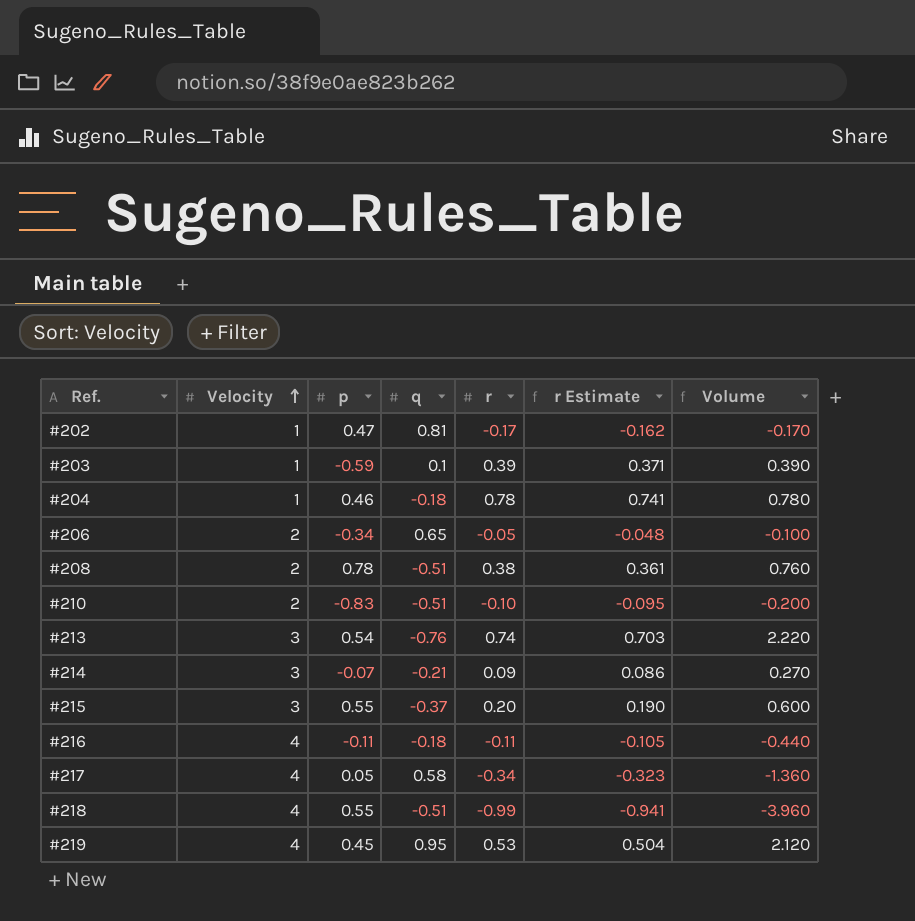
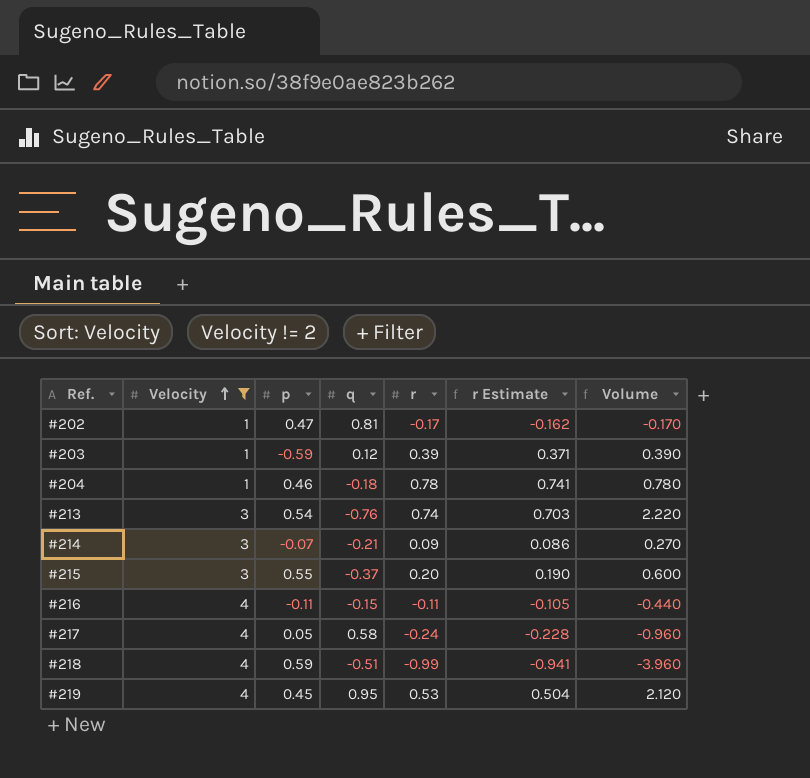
filter: none -> Velocity != 2
#203 | q: 0.1 -> 0.12
#216 | q: -0.18 -> -0.15
#217 | r: -0.34 -> -0.24
#217 | r Estimate: -0.323 -> -0.228
#217 | Volume: -1.360 -> -0.960
#218 | p: 0.55 -> 0.59

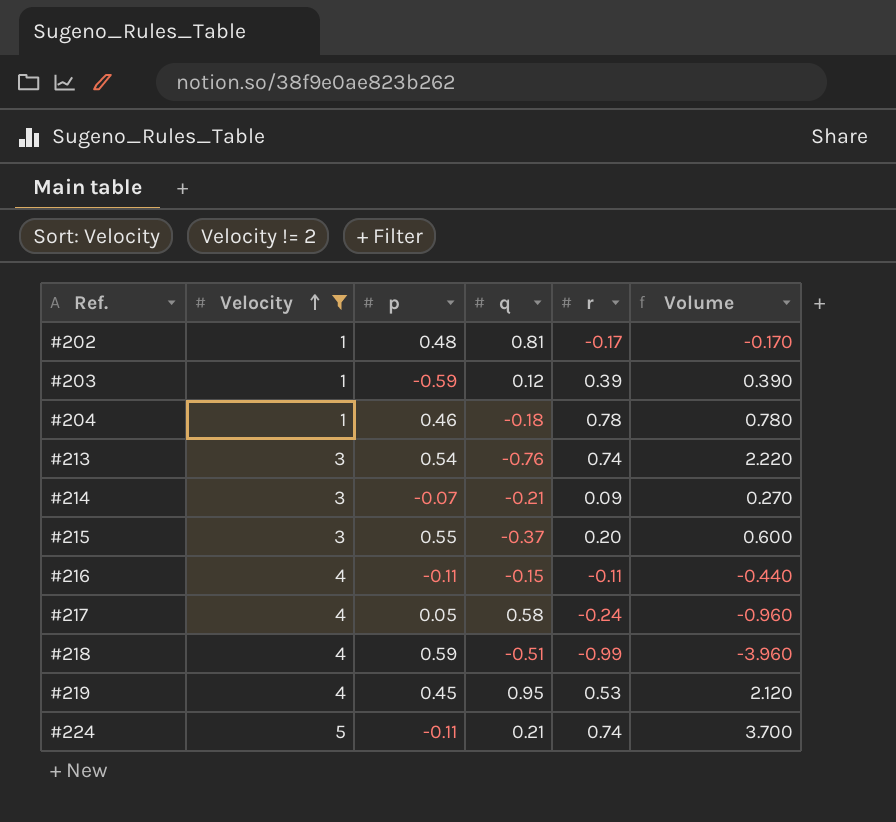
column r Estimate | formula: [r] * 0.95 -> none
#202 | p: 0.47 -> 0.48
row #224: none -> 5 | -0.11 | 0.21 | 0.74 | 3.700

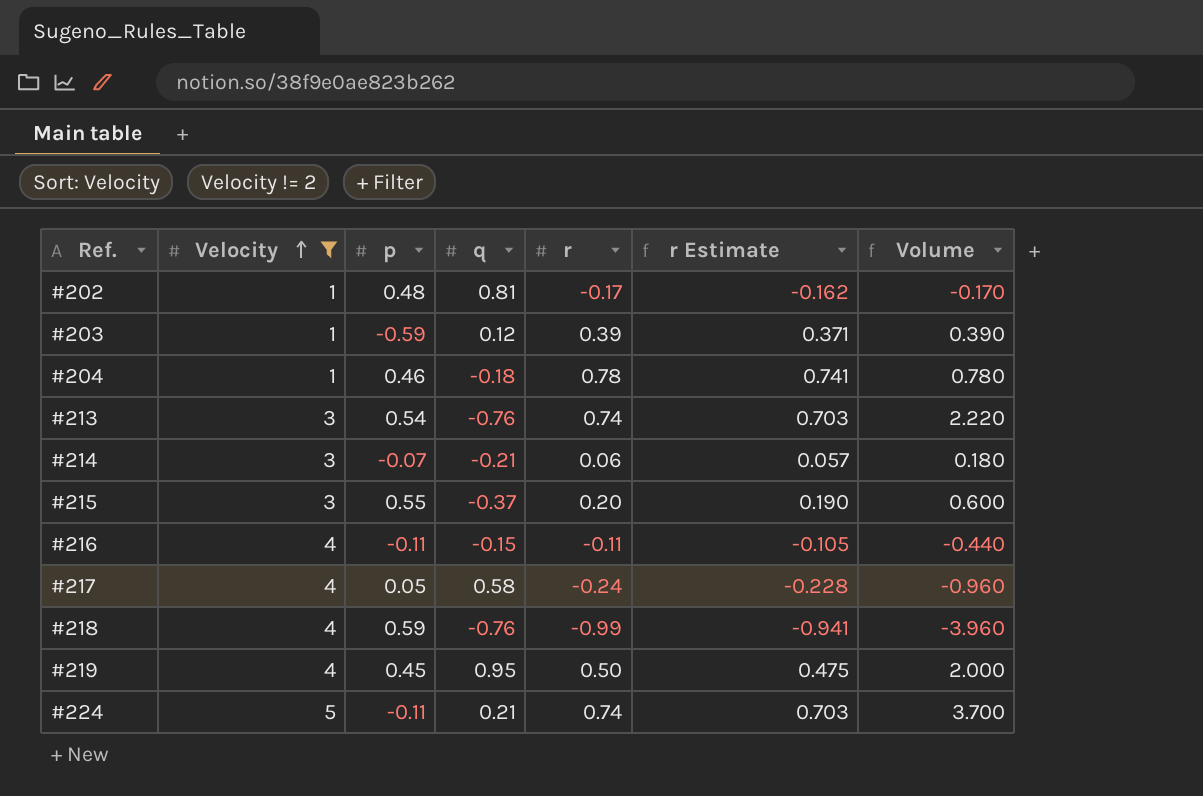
column r Estimate | formula: none -> [r] * 0.95
#214 | r: 0.09 -> 0.06
#214 | Volume: 0.270 -> 0.180
#218 | q: -0.51 -> -0.76
#219 | r: 0.53 -> 0.50
#219 | Volume: 2.120 -> 2.000

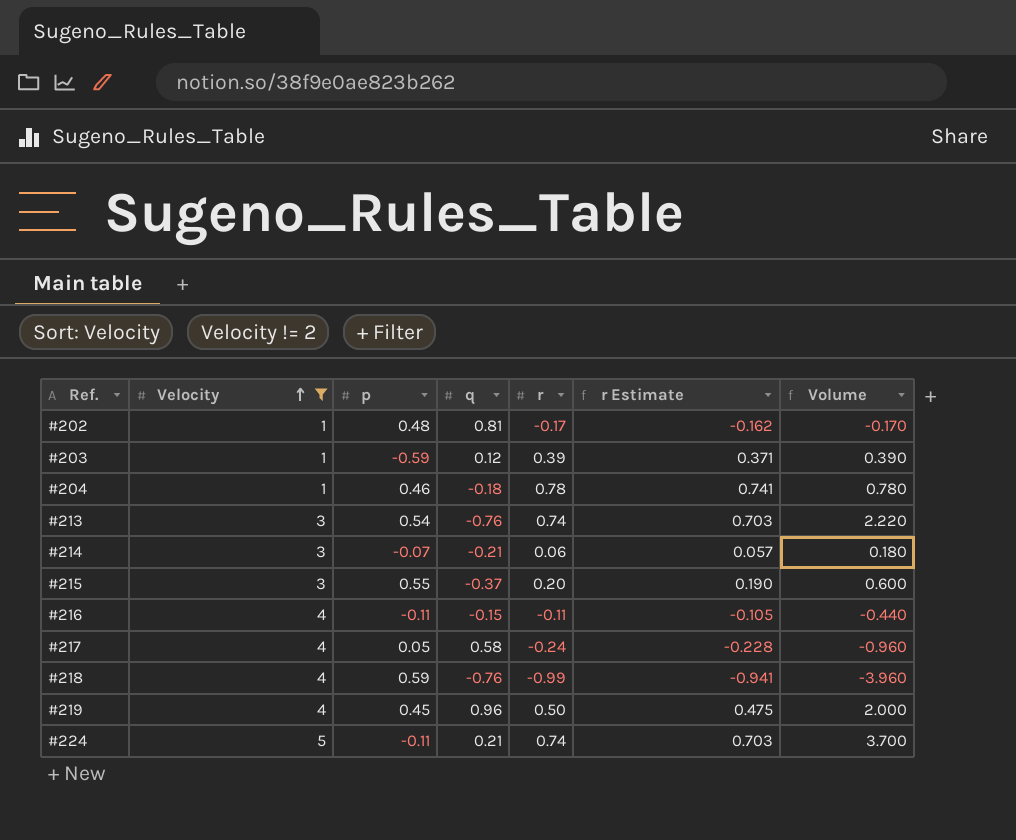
#219 | q: 0.95 -> 0.96

